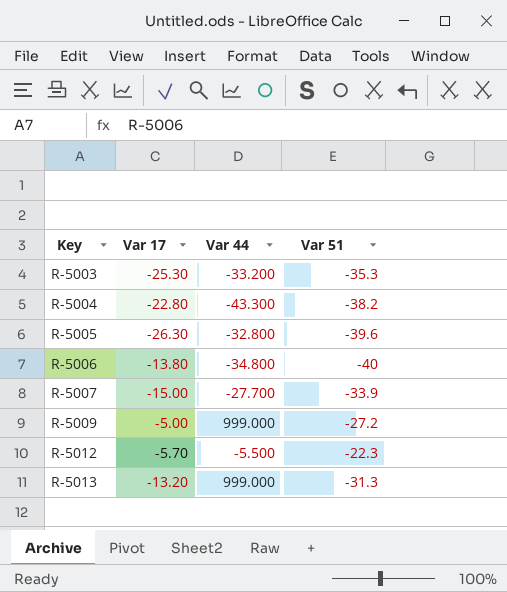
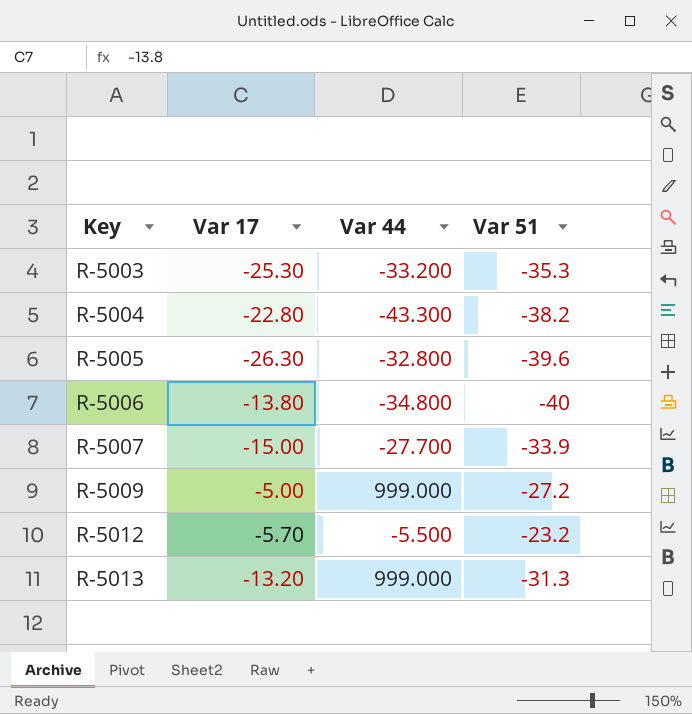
R-5012 | Var 51: -22.3 -> -23.2

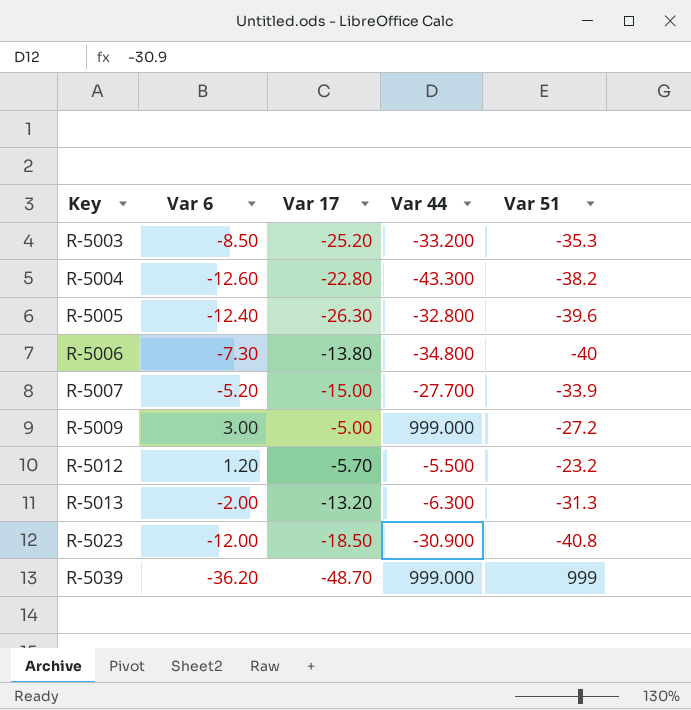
column Var 6 | position: none -> 2
R-5003 | Var 17: -25.30 -> -25.20
R-5013 | Var 44: 999.000 -> -6.300
row R-5023: none -> -12.00 | -18.50 | -30.900 | -40.8
row R-5039: none -> -36.20 | -48.70 | 999.000 | 999

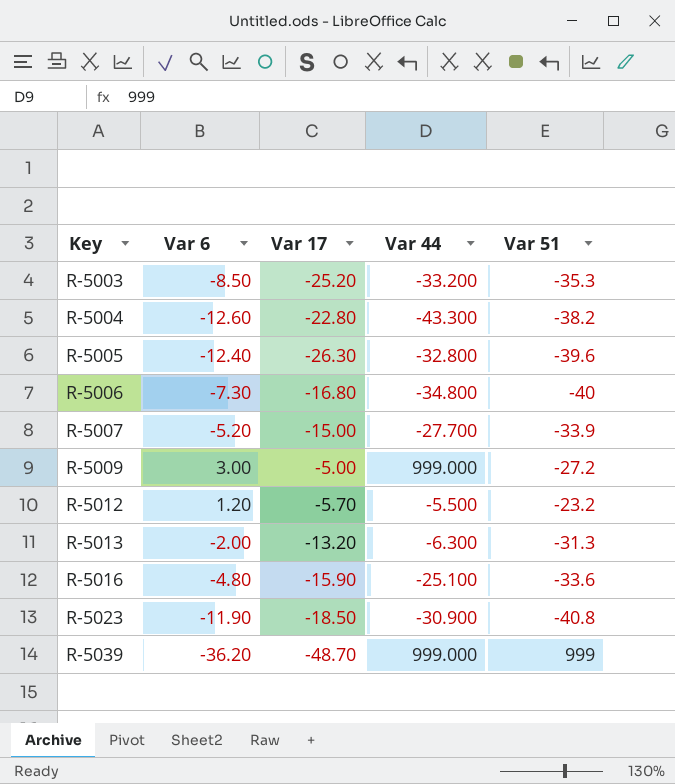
R-5006 | Var 17: -13.80 -> -16.80
row R-5016: none -> -4.80 | -15.90 | -25.100 | -33.6
R-5023 | Var 6: -12.00 -> -11.90

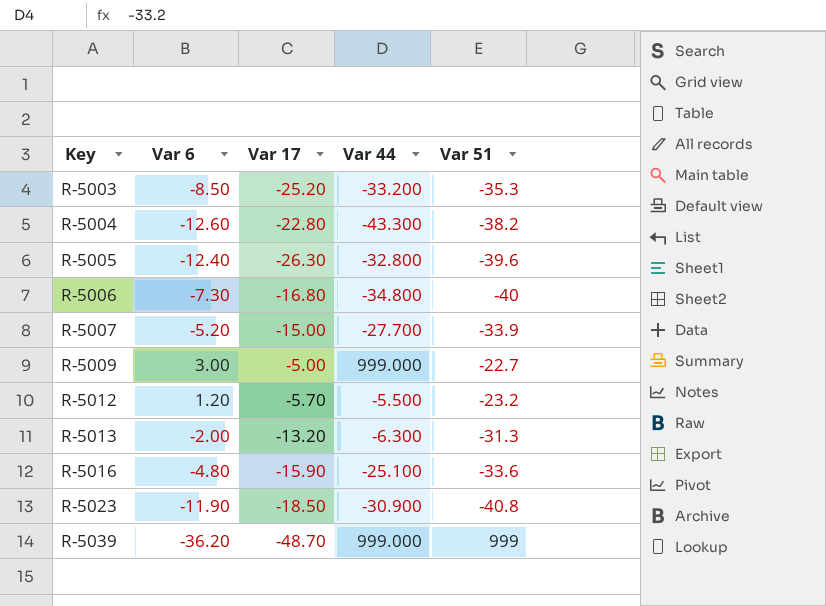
R-5009 | Var 51: -27.2 -> -22.7

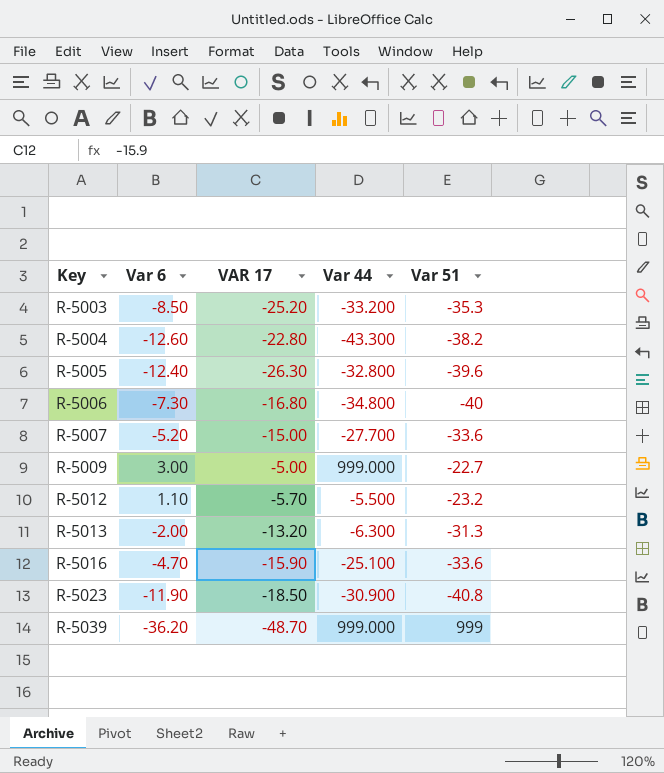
column name: Var 17 -> VAR 17
R-5007 | Var 51: -33.9 -> -33.6
R-5012 | Var 6: 1.20 -> 1.10
R-5016 | Var 6: -4.80 -> -4.70

